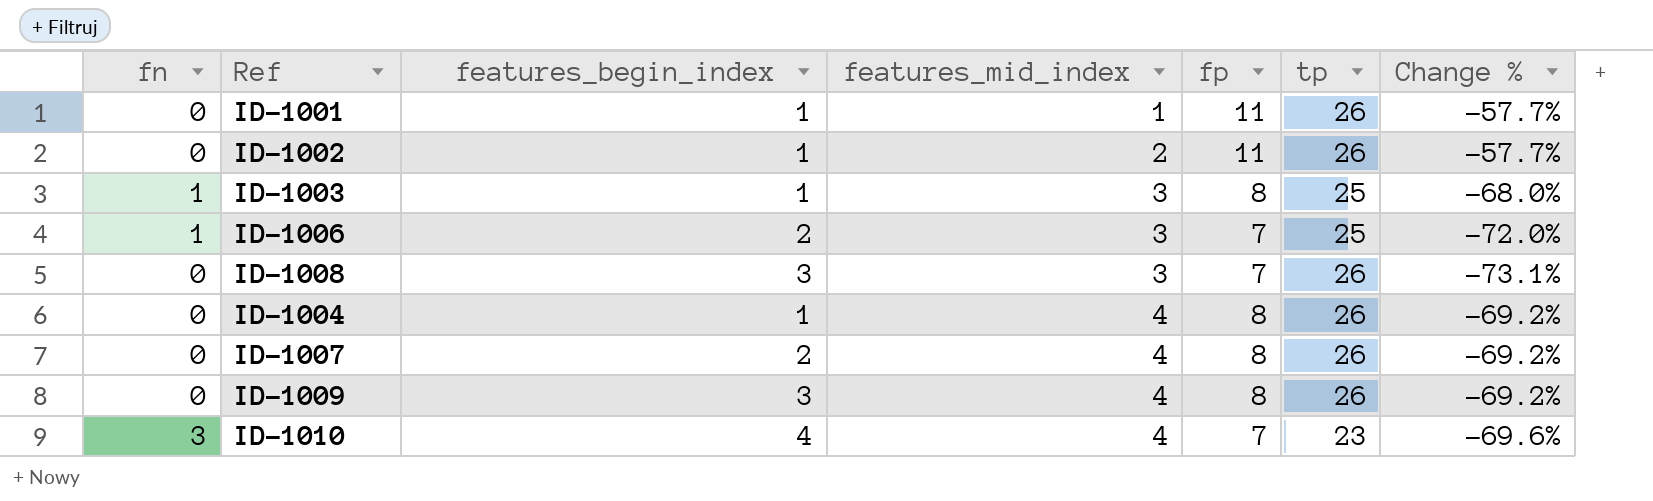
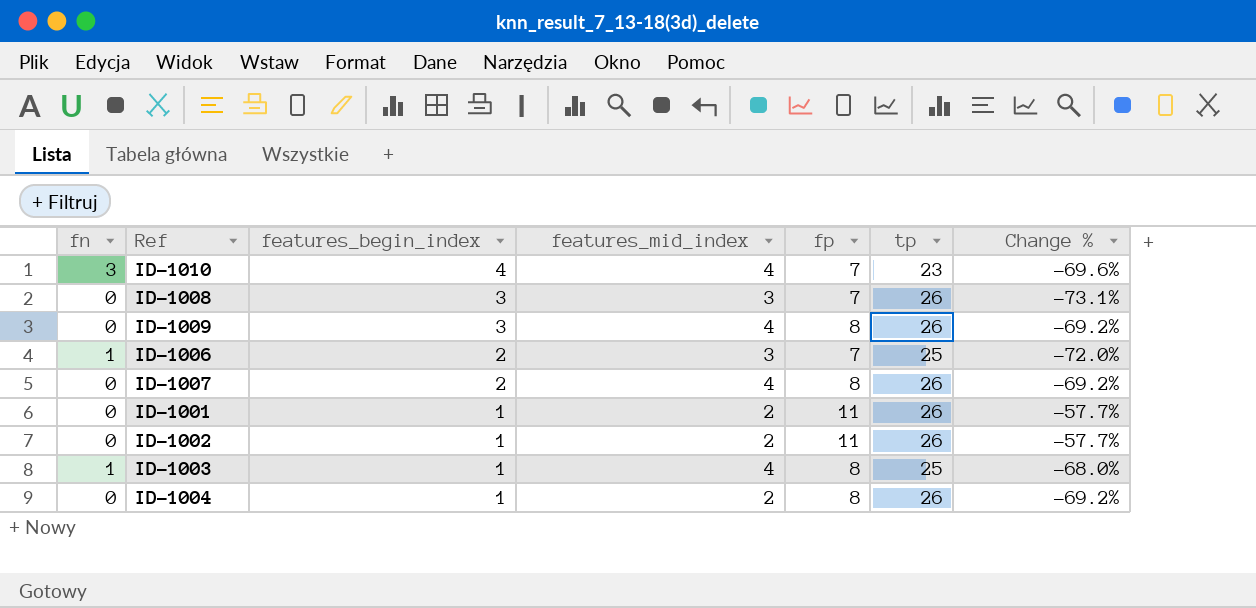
row order: features_mid_index ascending -> features_begin_index descending
ID-1001 | features_mid_index: 1 -> 2
ID-1003 | features_mid_index: 3 -> 4
ID-1004 | features_mid_index: 4 -> 2

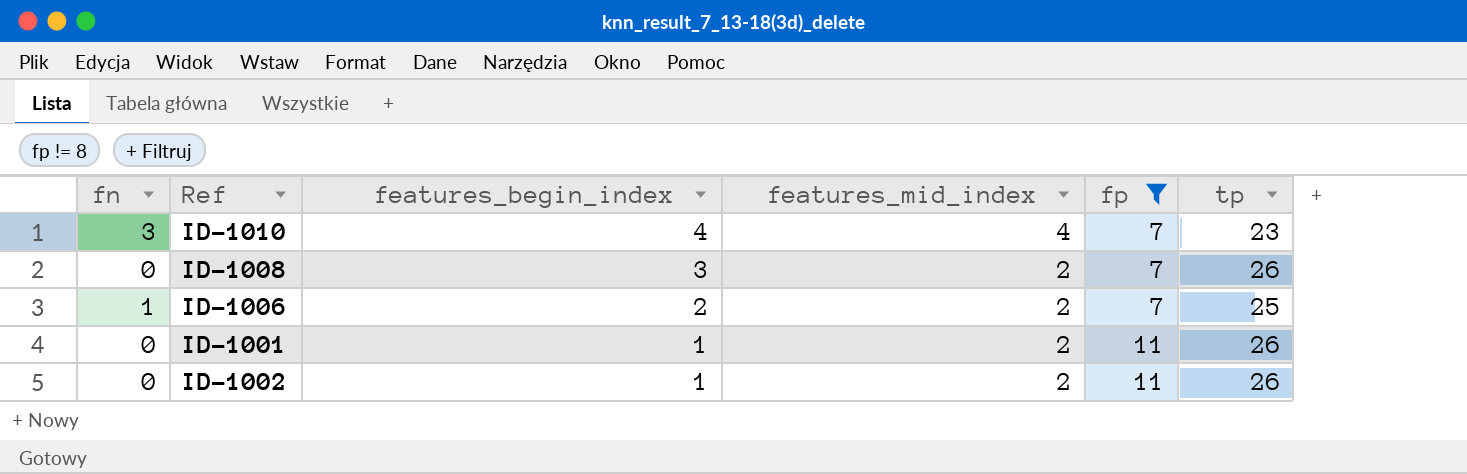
filter: none -> fp != 8
column Change % | formula: ([fp] - [tp]) / [tp] -> none
ID-1008 | features_mid_index: 3 -> 2
ID-1006 | features_mid_index: 3 -> 2

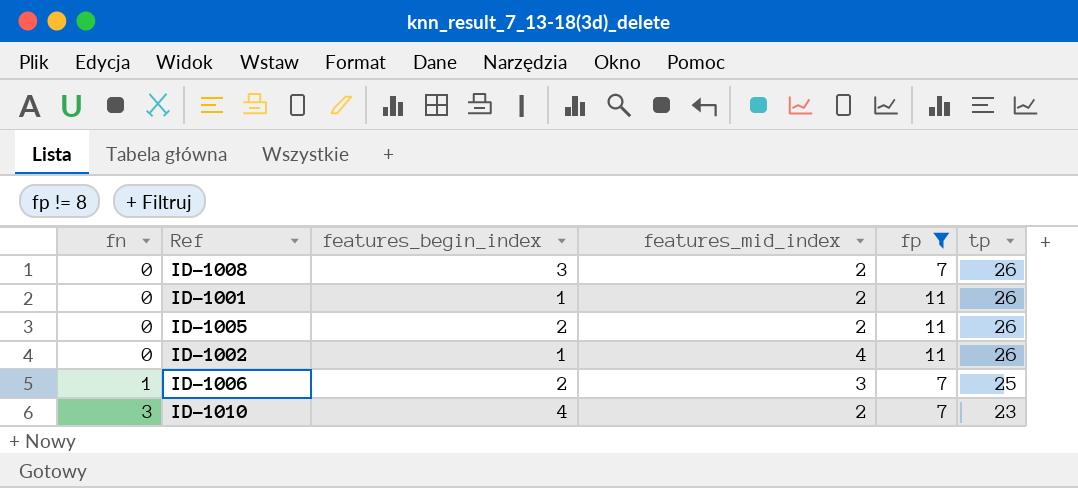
row order: features_begin_index descending -> fn ascending
row ID-1005: none -> 0 | 2 | 2 | 11 | 26
ID-1002 | features_mid_index: 2 -> 4
ID-1006 | features_mid_index: 2 -> 3
ID-1010 | features_mid_index: 4 -> 2

